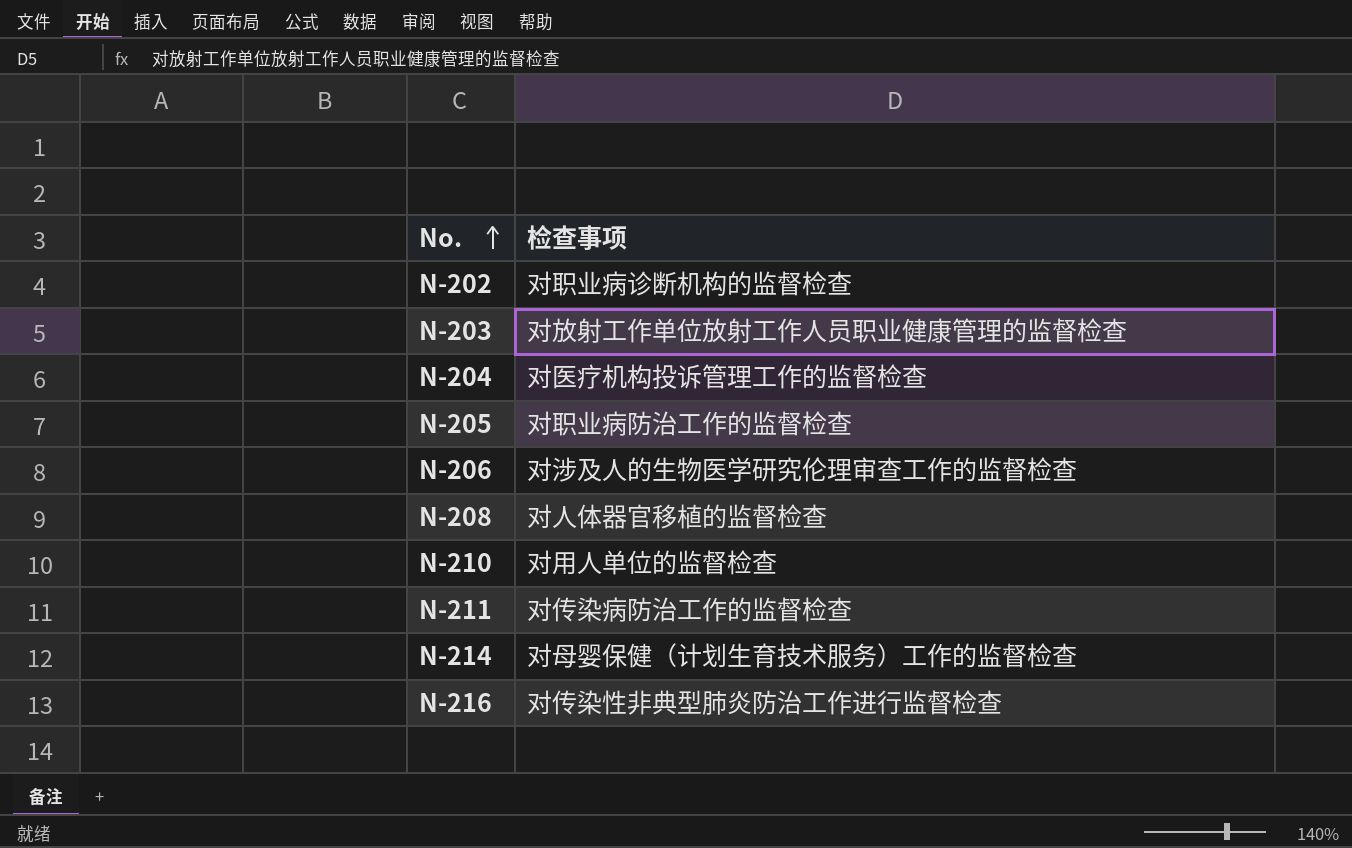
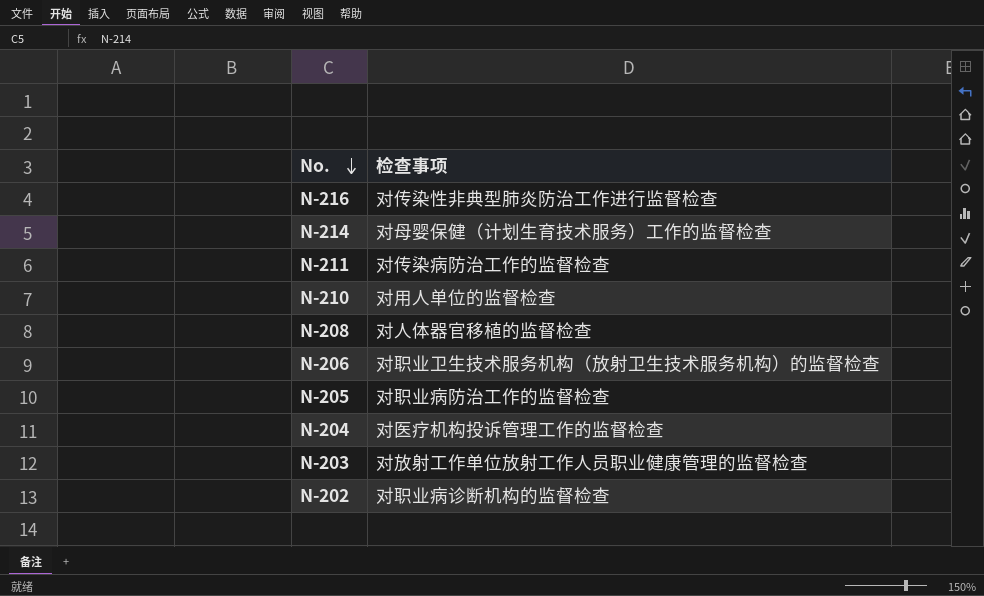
row order: No. ascending -> No. descending
N-206 | 检查事项: 对涉及人的生物医学研究伦理审查工作的监督检查 -> 对职业卫生技术服务机构（放射卫生技术服务机构）的监督检查

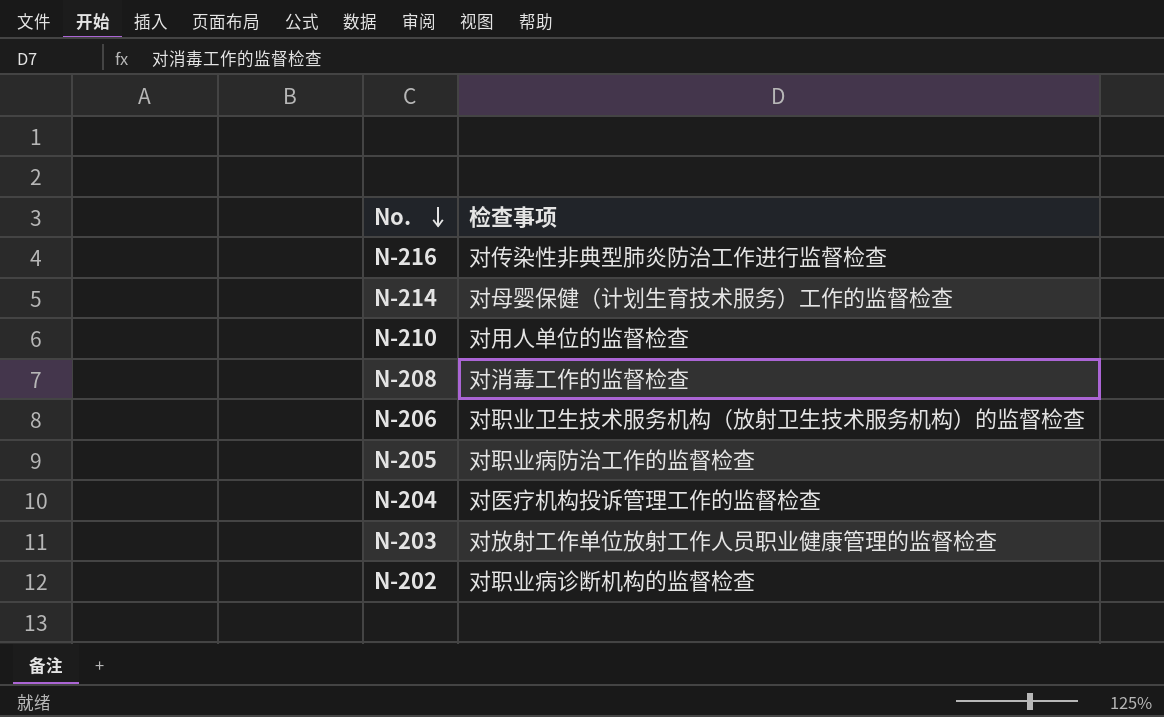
row N-211: 对传染病防治工作的监督检查 -> none
N-208 | 检查事项: 对人体器官移植的监督检查 -> 对消毒工作的监督检查

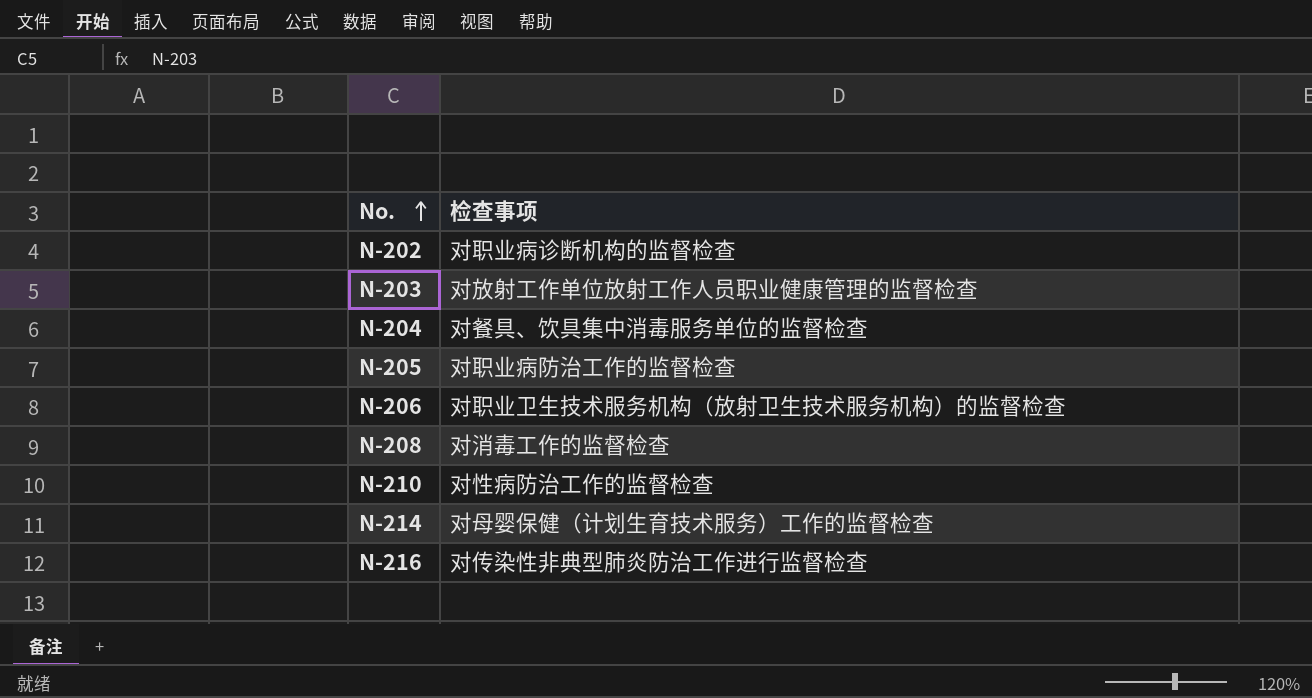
row order: No. descending -> No. ascending
N-204 | 检查事项: 对医疗机构投诉管理工作的监督检查 -> 对餐具、饮具集中消毒服务单位的监督检查
N-210 | 检查事项: 对用人单位的监督检查 -> 对性病防治工作的监督检查

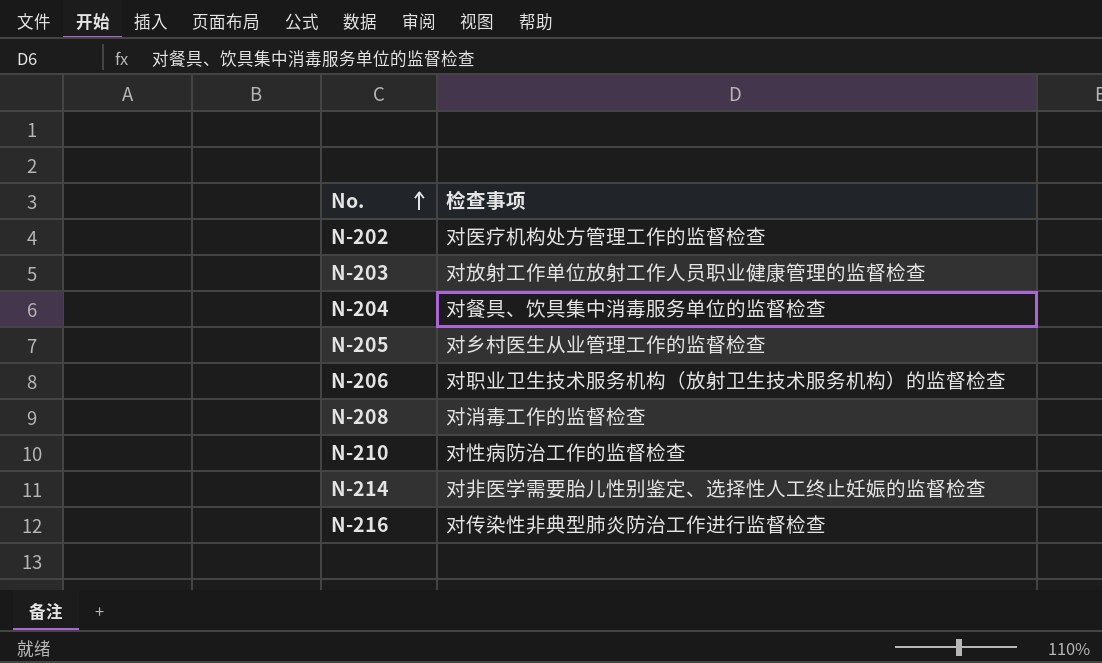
N-202 | 检查事项: 对职业病诊断机构的监督检查 -> 对医疗机构处方管理工作的监督检查
N-205 | 检查事项: 对职业病防治工作的监督检查 -> 对乡村医生从业管理工作的监督检查
N-214 | 检查事项: 对母婴保健（计划生育技术服务）工作的监督检查 -> 对非医学需要胎儿性别鉴定、选择性人工终止妊娠的监督检查

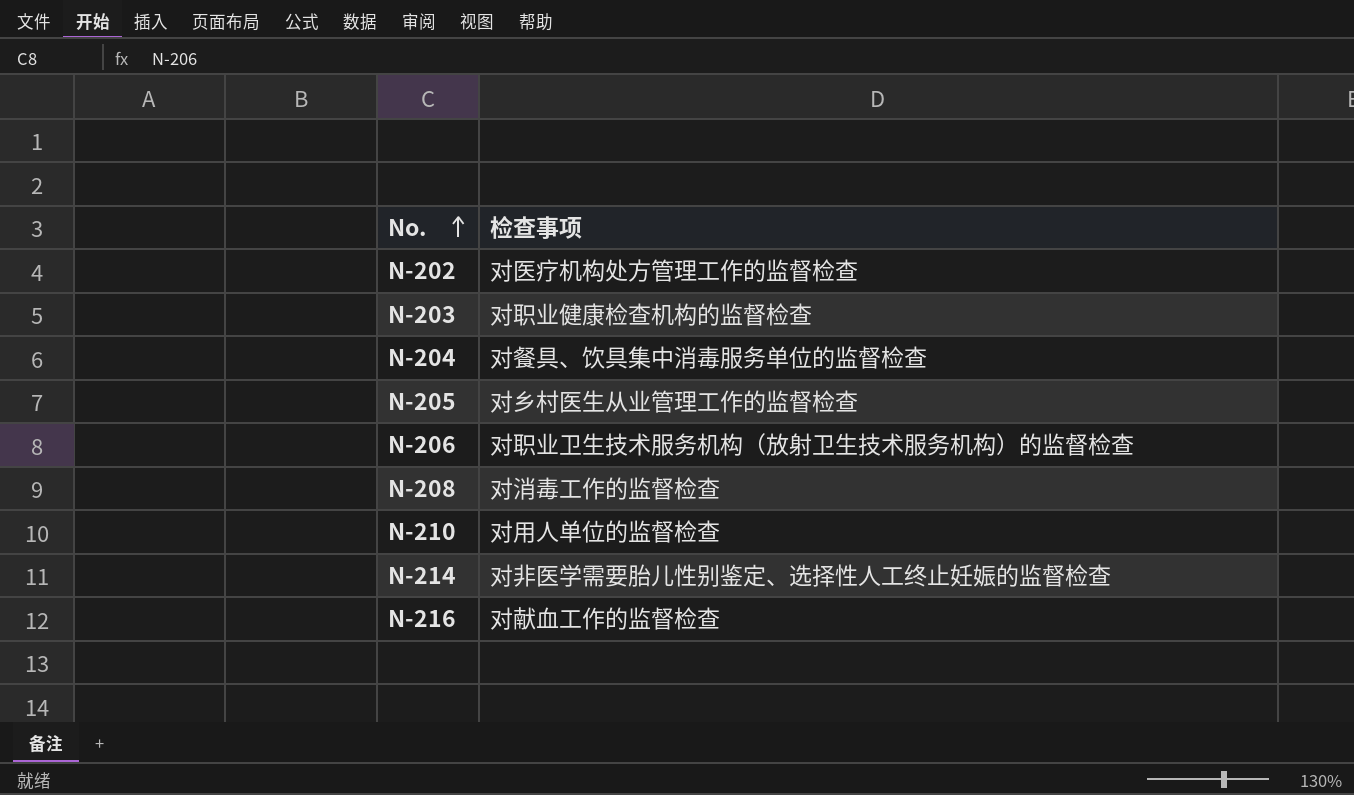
N-203 | 检查事项: 对放射工作单位放射工作人员职业健康管理的监督检查 -> 对职业健康检查机构的监督检查
N-210 | 检查事项: 对性病防治工作的监督检查 -> 对用人单位的监督检查
N-216 | 检查事项: 对传染性非典型肺炎防治工作进行监督检查 -> 对献血工作的监督检查

